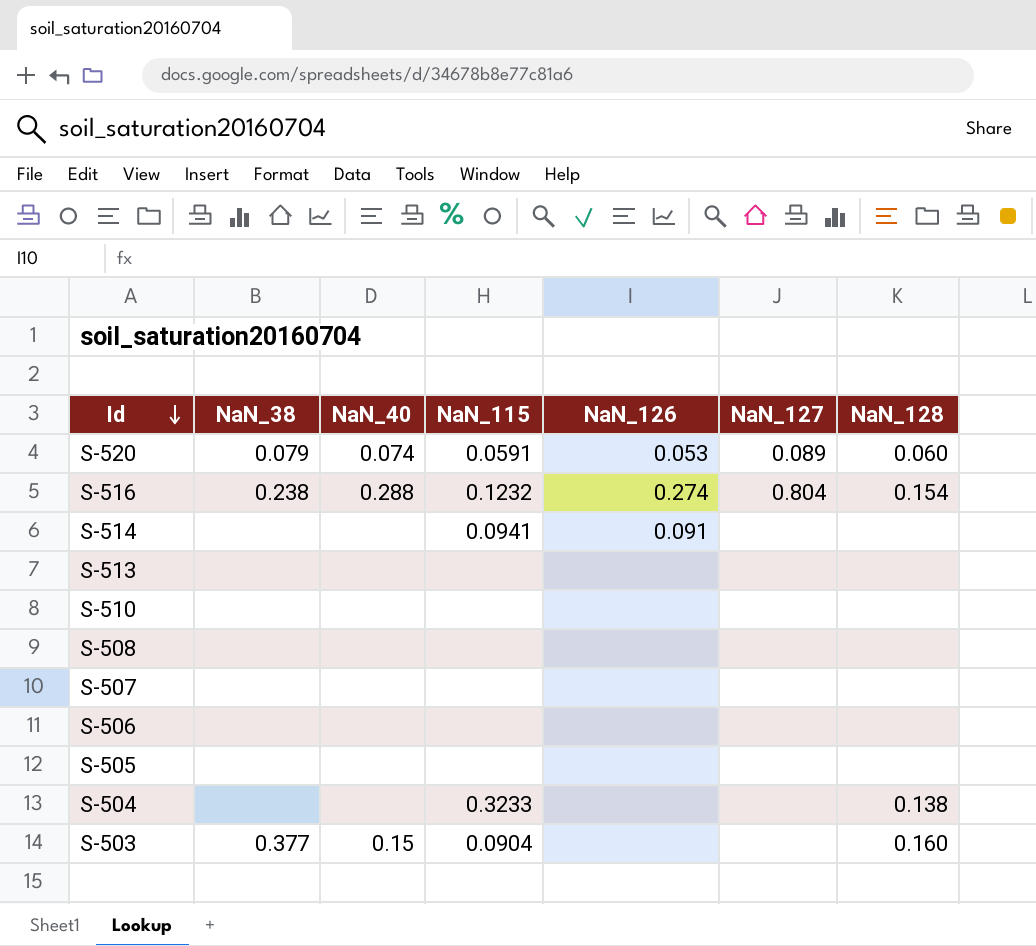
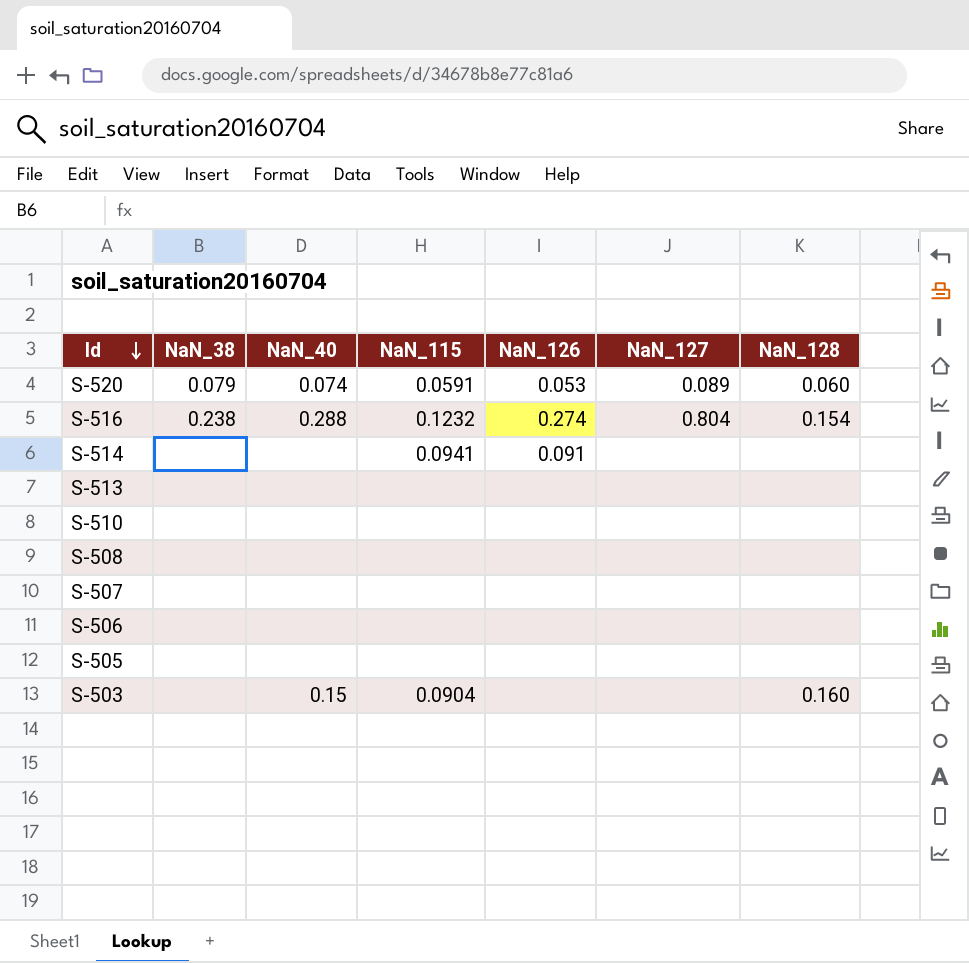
row S-504: none | none | 0.3233 | none | none | 0.138 -> none
S-503 | NaN_38: 0.377 -> none

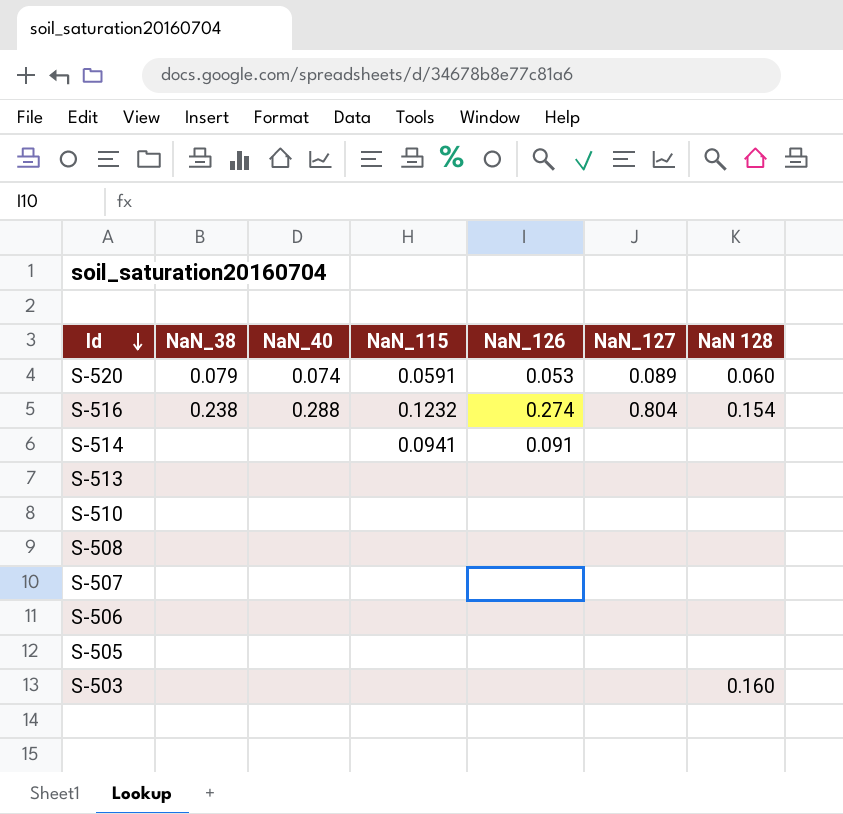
column name: NaN_128 -> NaN 128
S-503 | NaN_40: 0.15 -> none
S-503 | NaN_115: 0.0904 -> none

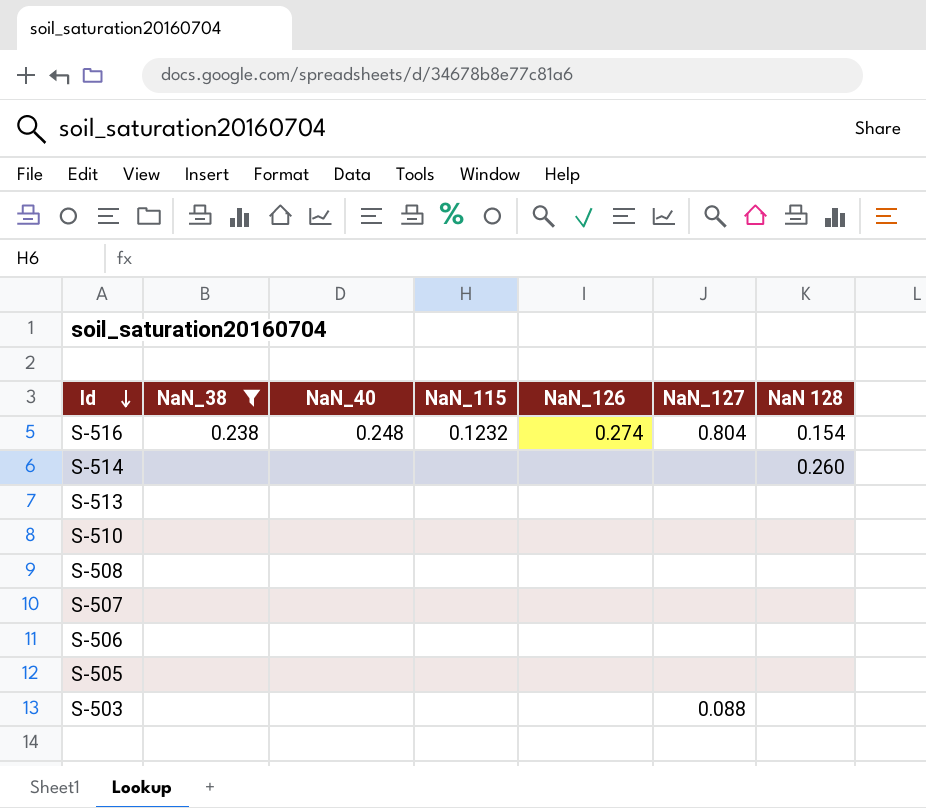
filter: none -> NaN_38 != 0.079
S-516 | NaN_40: 0.288 -> 0.248
S-514 | NaN_115: 0.0941 -> none
S-514 | NaN_126: 0.091 -> none
S-514 | NaN 128: none -> 0.260
S-503 | NaN_127: none -> 0.088
S-503 | NaN 128: 0.160 -> none

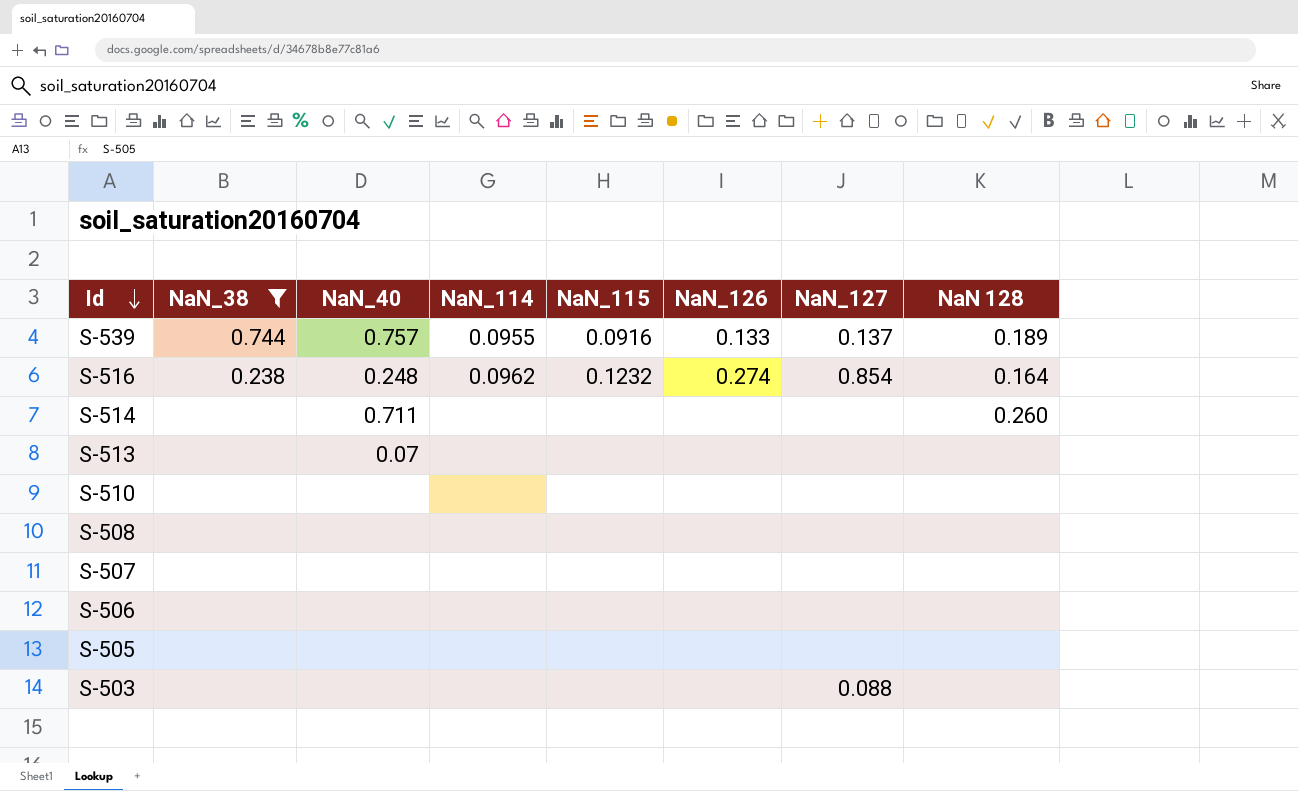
column NaN_114 | position: none -> 4
row S-539: none -> 0.744 | 0.757 | 0.0955 | 0.0916 | 0.133 | 0.137 | 0.189
S-516 | NaN_127: 0.804 -> 0.854
S-516 | NaN 128: 0.154 -> 0.164
S-514 | NaN_40: none -> 0.711
S-513 | NaN_40: none -> 0.07

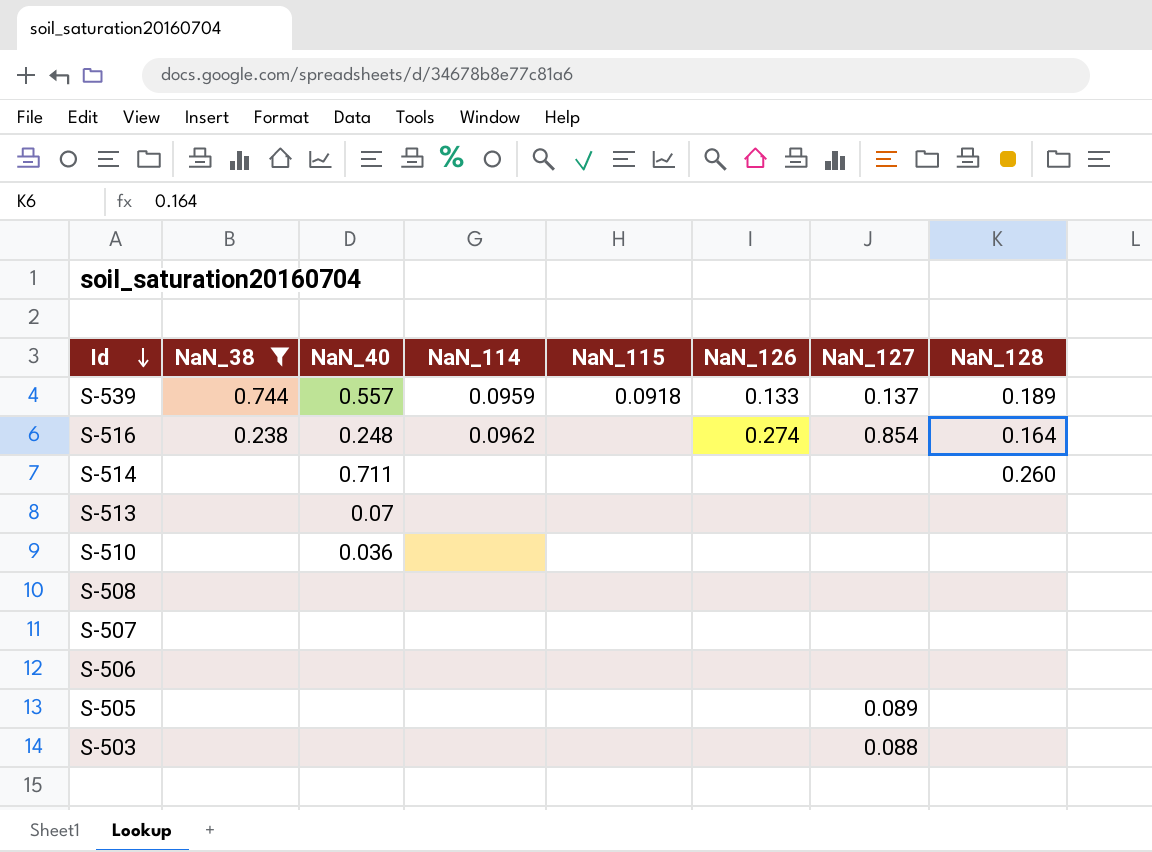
column name: NaN 128 -> NaN_128
S-539 | NaN_40: 0.757 -> 0.557
S-539 | NaN_114: 0.0955 -> 0.0959
S-539 | NaN_115: 0.0916 -> 0.0918
S-516 | NaN_115: 0.1232 -> none
S-510 | NaN_40: none -> 0.036
S-505 | NaN_127: none -> 0.089

